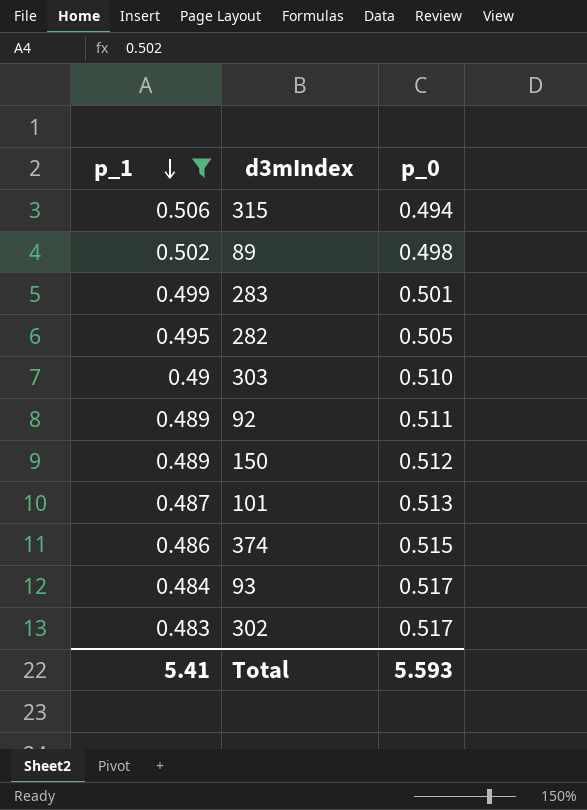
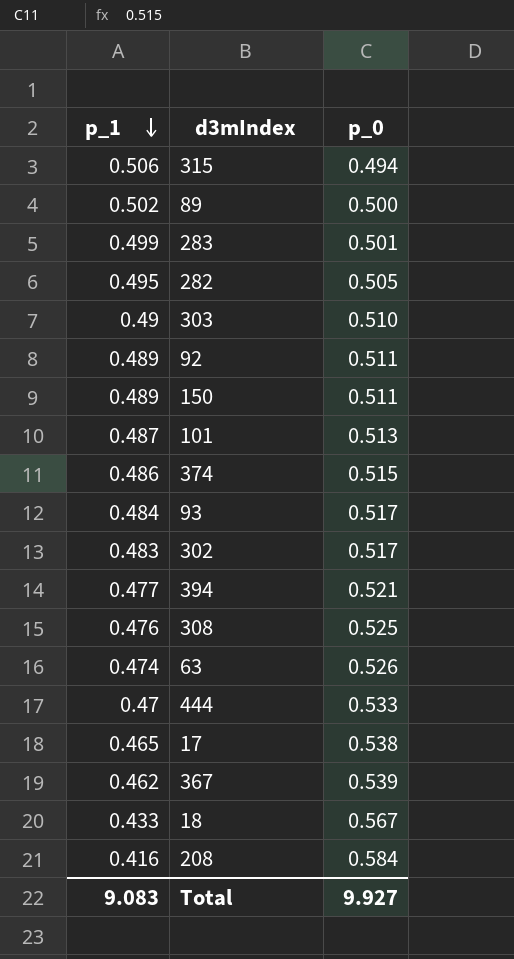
filter: p_1 >= 0.483 -> none
89 | p_0: 0.498 -> 0.500
150 | p_0: 0.512 -> 0.511
Total | p_1: 5.41 -> 9.083
Total | p_0: 5.593 -> 9.927

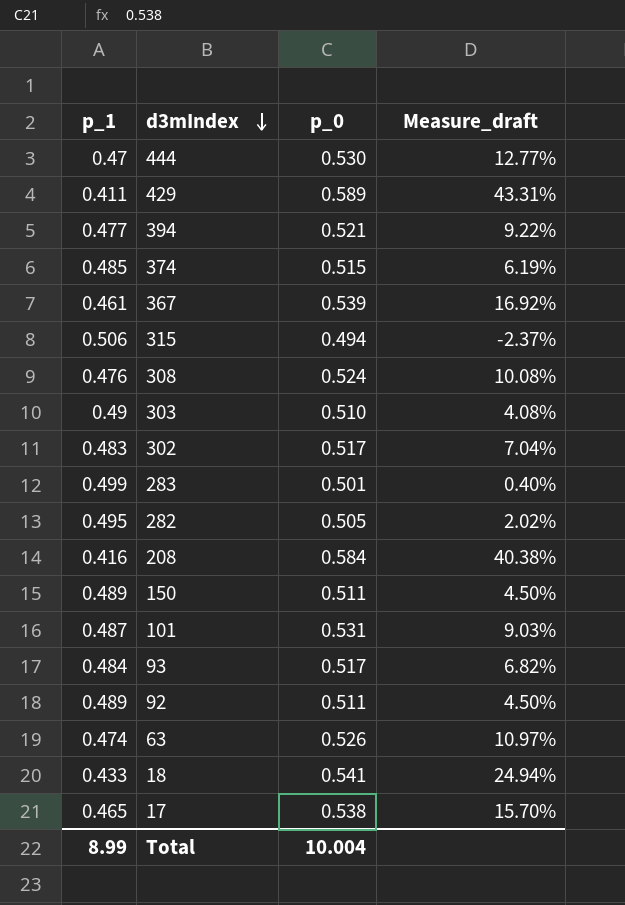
row order: p_1 descending -> d3mIndex descending
column Measure_draft | formula: none -> ([p_0] - [p_1]) / [p_1]
row 89: 0.502 | 0.500 -> none
444 | p_0: 0.533 -> 0.530
row 429: none -> 0.411 | 0.589 | 43.31%
374 | p_1: 0.486 -> 0.485
367 | p_1: 0.462 -> 0.461
308 | p_0: 0.525 -> 0.524
101 | p_0: 0.513 -> 0.531
18 | p_0: 0.567 -> 0.541
Total | p_1: 9.083 -> 8.99
Total | p_0: 9.927 -> 10.004

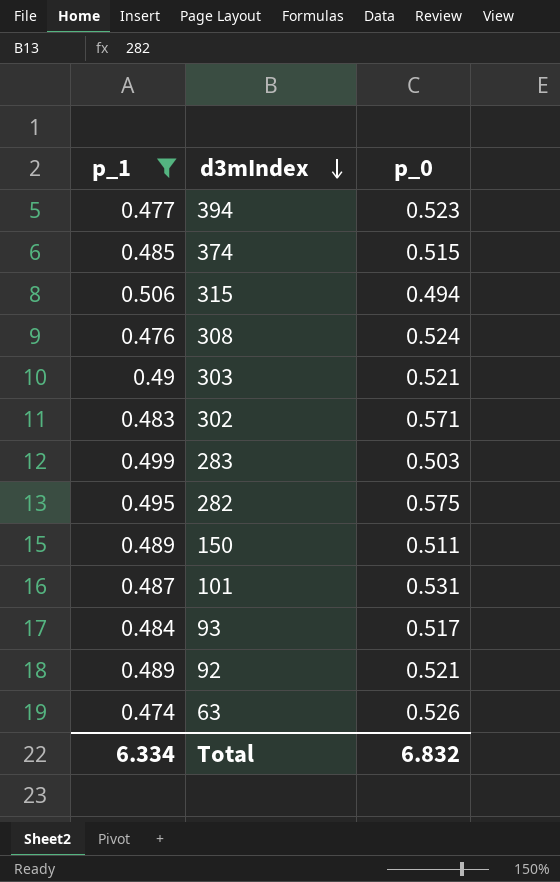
filter: none -> p_1 >= 0.474
column Measure_draft | formula: ([p_0] - [p_1]) / [p_1] -> none
394 | p_0: 0.521 -> 0.523
303 | p_0: 0.510 -> 0.521
302 | p_0: 0.517 -> 0.571
283 | p_0: 0.501 -> 0.503
282 | p_0: 0.505 -> 0.575
92 | p_0: 0.511 -> 0.521
Total | p_1: 8.99 -> 6.334
Total | p_0: 10.004 -> 6.832

